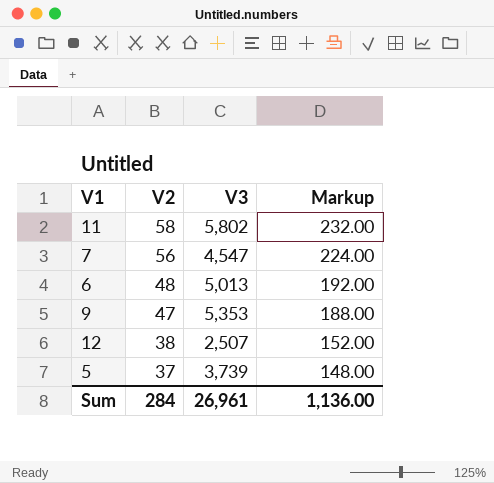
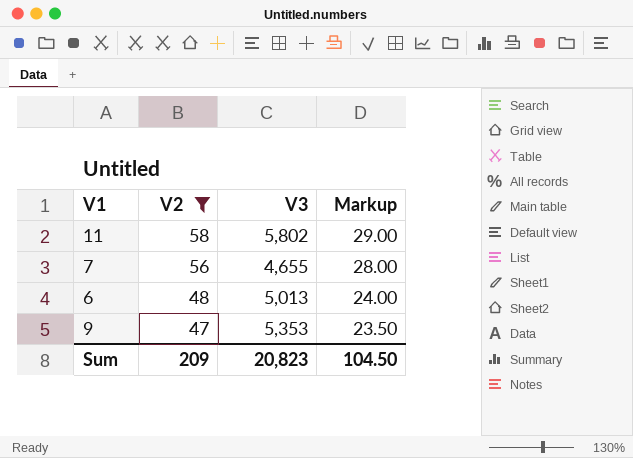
filter: none -> V2 >= 47
column Markup | formula: [V2] * 4 -> [V2] * 0.5
7 | V3: 4,547 -> 4,655
Sum | V2: 284 -> 209
Sum | V3: 26,961 -> 20,823
Sum | Markup: 1,136.00 -> 104.50

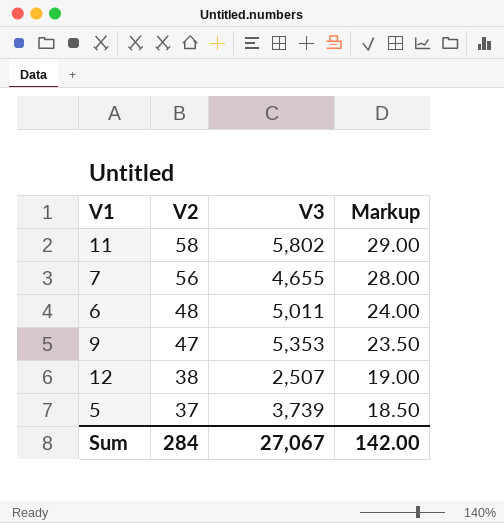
filter: V2 >= 47 -> none
6 | V3: 5,013 -> 5,011
Sum | V2: 209 -> 284
Sum | V3: 20,823 -> 27,067
Sum | Markup: 104.50 -> 142.00

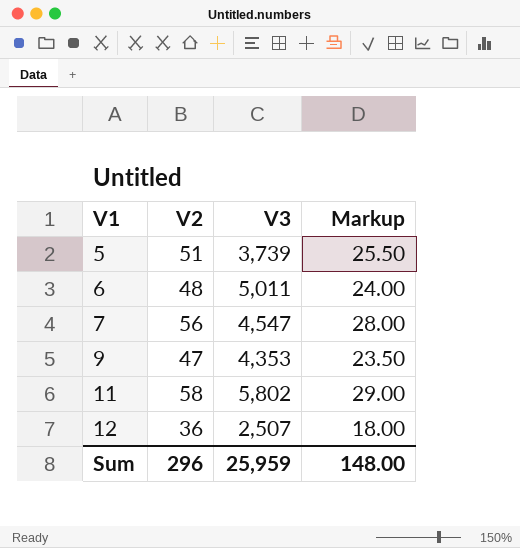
row order: V2 descending -> V1 ascending
5 | V2: 37 -> 51
5 | Markup: 18.50 -> 25.50
7 | V3: 4,655 -> 4,547
9 | V3: 5,353 -> 4,353
12 | V2: 38 -> 36
12 | Markup: 19.00 -> 18.00
Sum | V2: 284 -> 296
Sum | V3: 27,067 -> 25,959
Sum | Markup: 142.00 -> 148.00

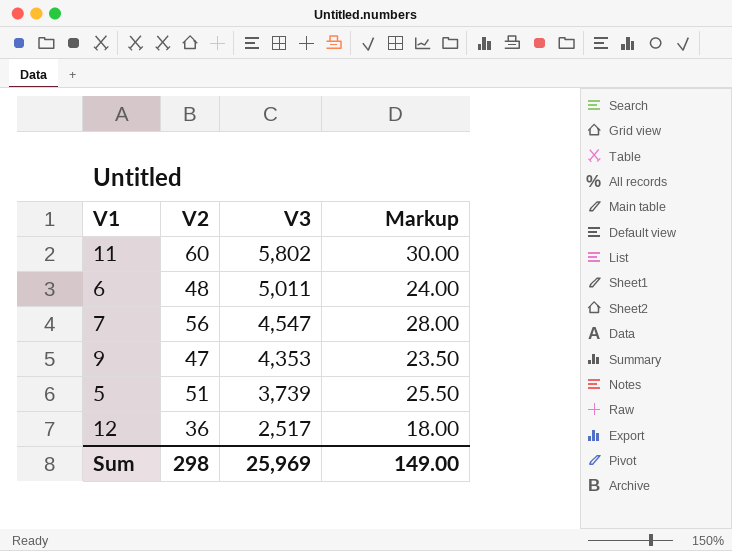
row order: V1 ascending -> V3 descending
11 | V2: 58 -> 60
11 | Markup: 29.00 -> 30.00
12 | V3: 2,507 -> 2,517
Sum | V2: 296 -> 298
Sum | V3: 25,959 -> 25,969
Sum | Markup: 148.00 -> 149.00

